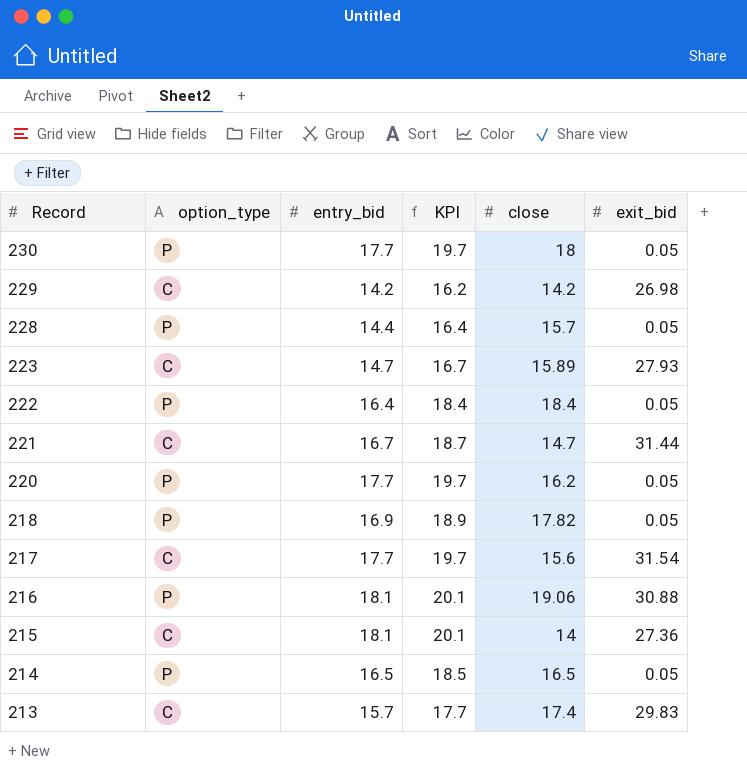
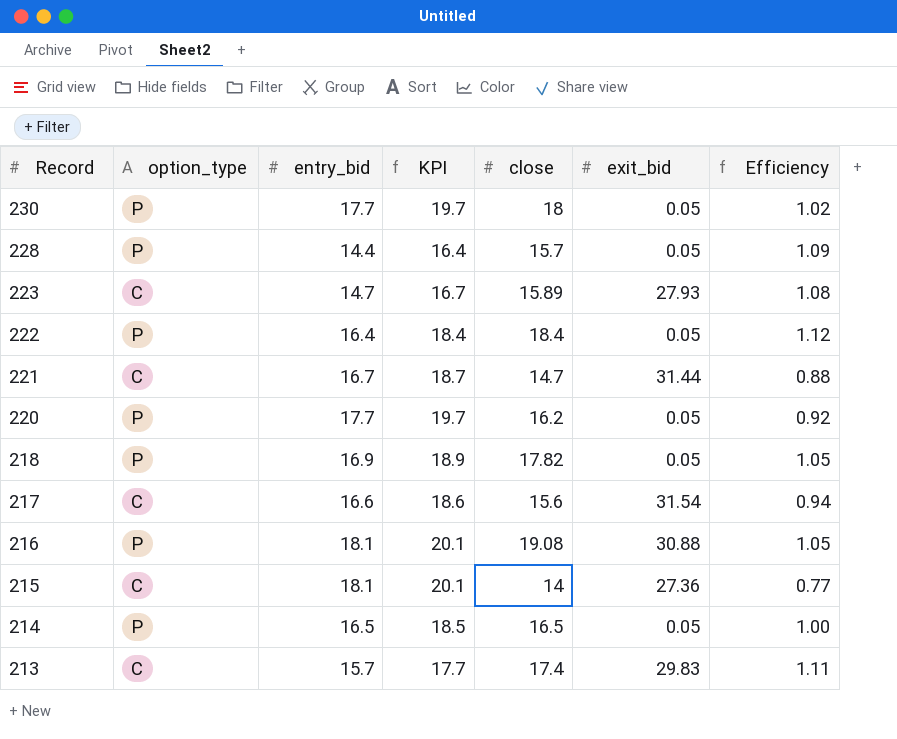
column Efficiency | formula: none -> [close] / [entry_bid]
row 229: C | 14.2 | 16.2 | 14.2 | 26.98 -> none
217 | entry_bid: 17.7 -> 16.6
217 | KPI: 19.7 -> 18.6
216 | close: 19.06 -> 19.08

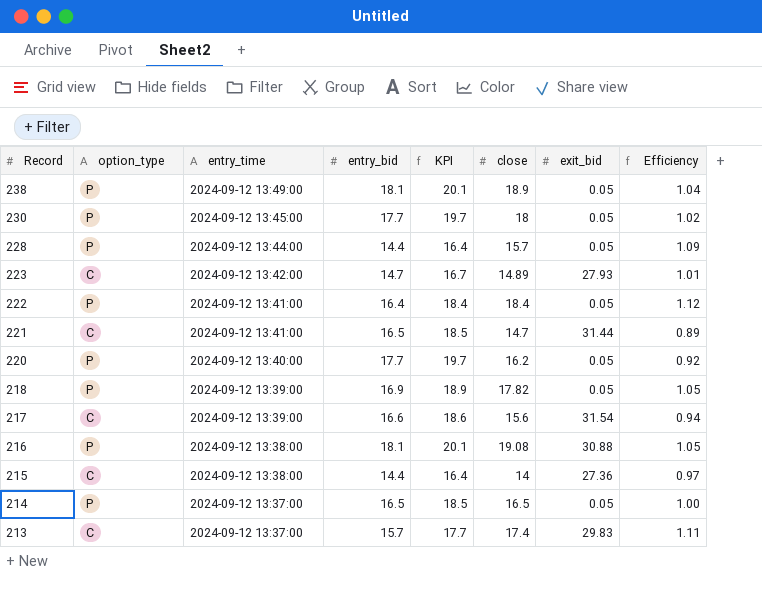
column entry_time | position: none -> 3
row 238: none -> P | 2024-09-12 13:49:00 | 18.1 | 20.1 | 18.9 | 0.05 | 1.04
223 | close: 15.89 -> 14.89
223 | Efficiency: 1.08 -> 1.01
221 | entry_bid: 16.7 -> 16.5
221 | KPI: 18.7 -> 18.5
221 | Efficiency: 0.88 -> 0.89
215 | entry_bid: 18.1 -> 14.4
215 | KPI: 20.1 -> 16.4
215 | Efficiency: 0.77 -> 0.97

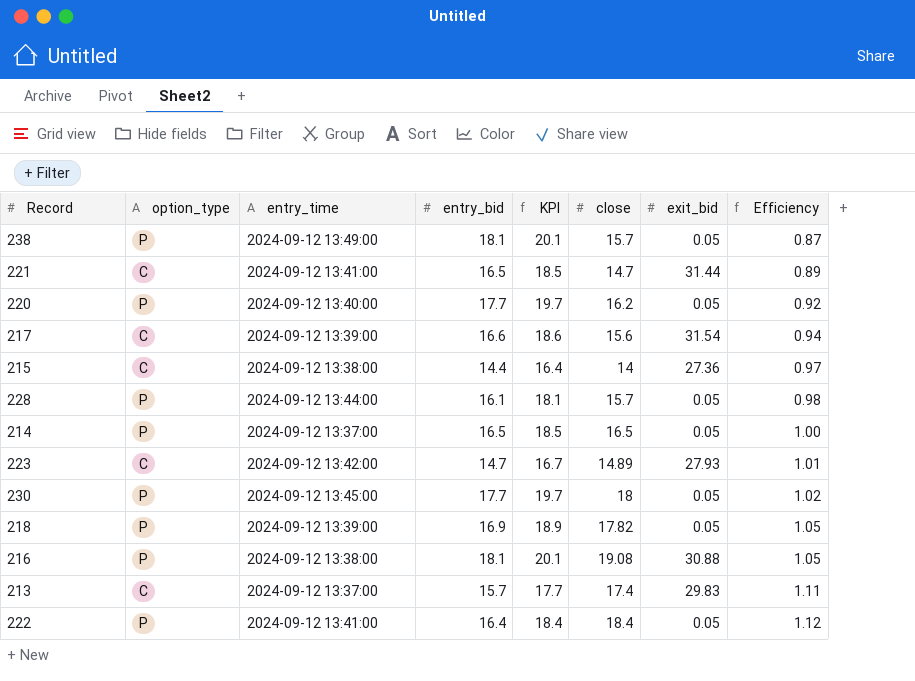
row order: Record descending -> Efficiency ascending
238 | close: 18.9 -> 15.7
238 | Efficiency: 1.04 -> 0.87
228 | entry_bid: 14.4 -> 16.1
228 | KPI: 16.4 -> 18.1
228 | Efficiency: 1.09 -> 0.98

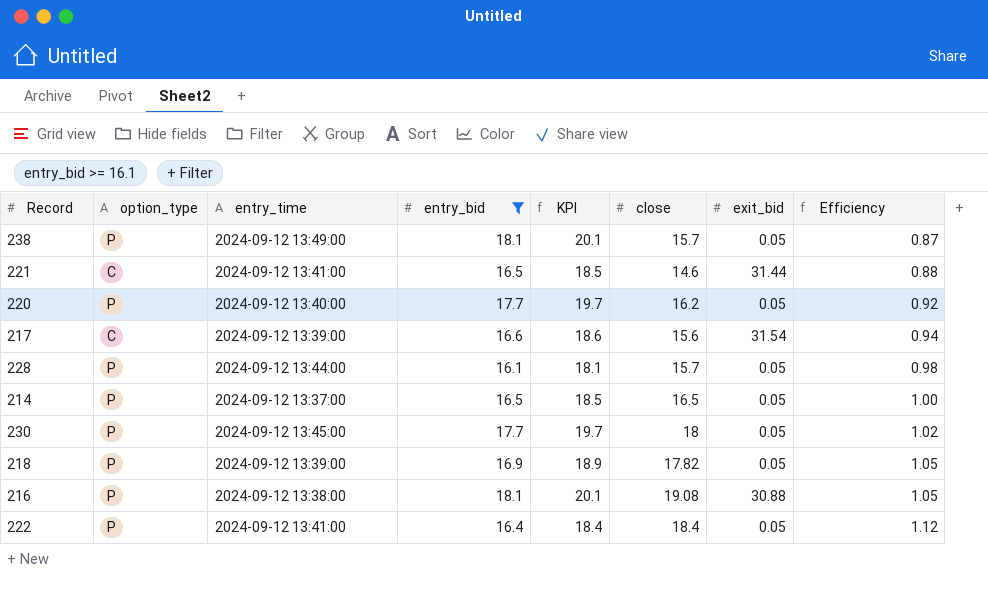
filter: none -> entry_bid >= 16.1
221 | close: 14.7 -> 14.6
221 | Efficiency: 0.89 -> 0.88

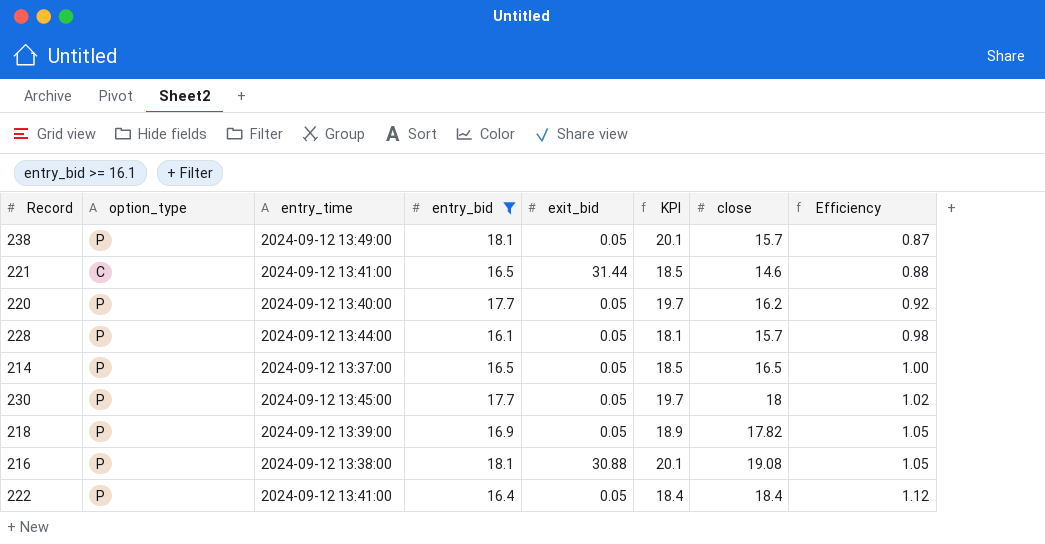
column exit_bid | position: 7 -> 5
row 217: C | 2024-09-12 13:39:00 | 16.6 | 18.6 | 15.6 | 31.54 | 0.94 -> none

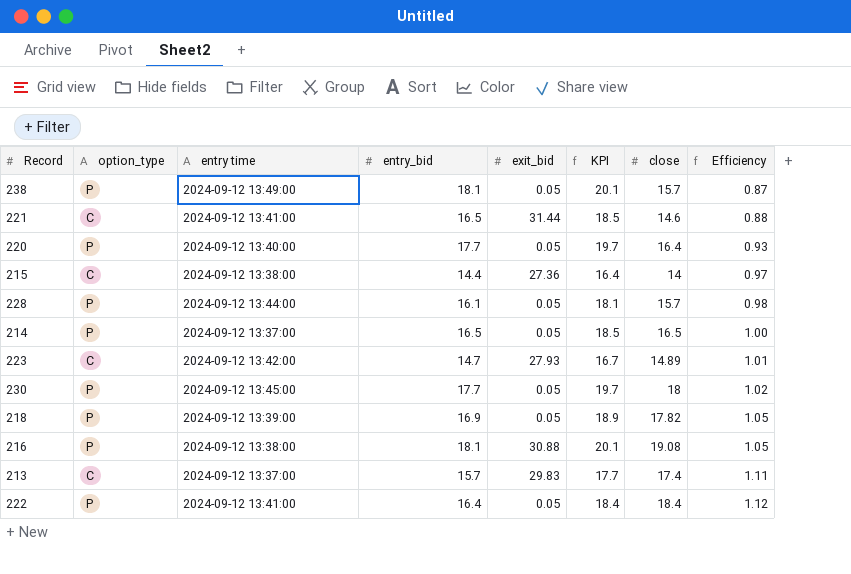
filter: entry_bid >= 16.1 -> none
column name: entry_time -> entry time
220 | close: 16.2 -> 16.4
220 | Efficiency: 0.92 -> 0.93

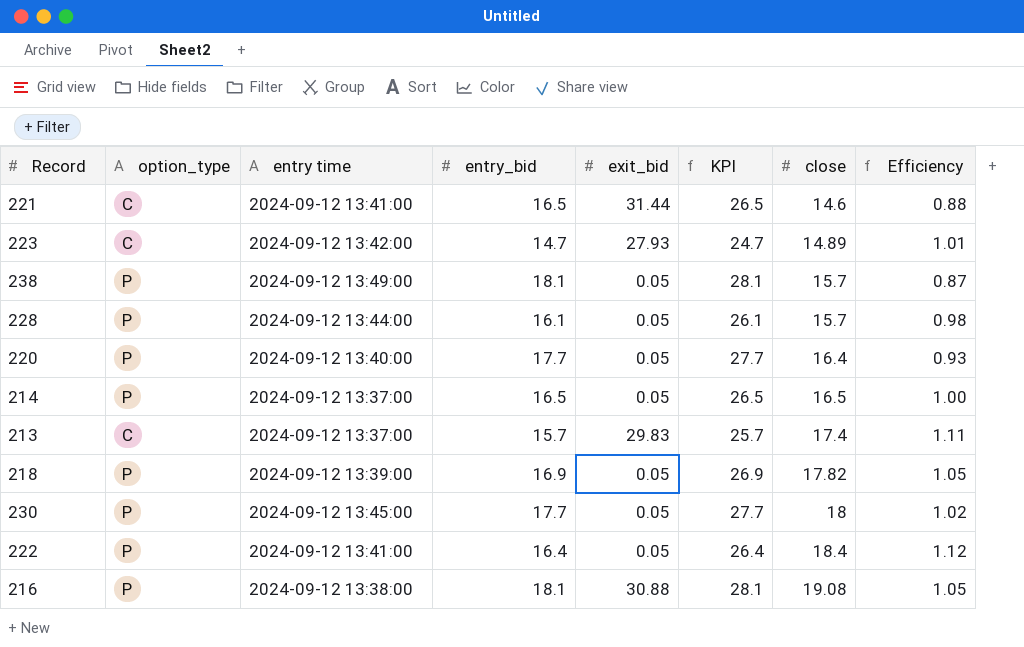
row order: Efficiency ascending -> close ascending
column KPI | formula: [entry_bid] + 2 -> [entry_bid] + 10
row 215: C | 2024-09-12 13:38:00 | 14.4 | 27.36 | 16.4 | 14 | 0.97 -> none

